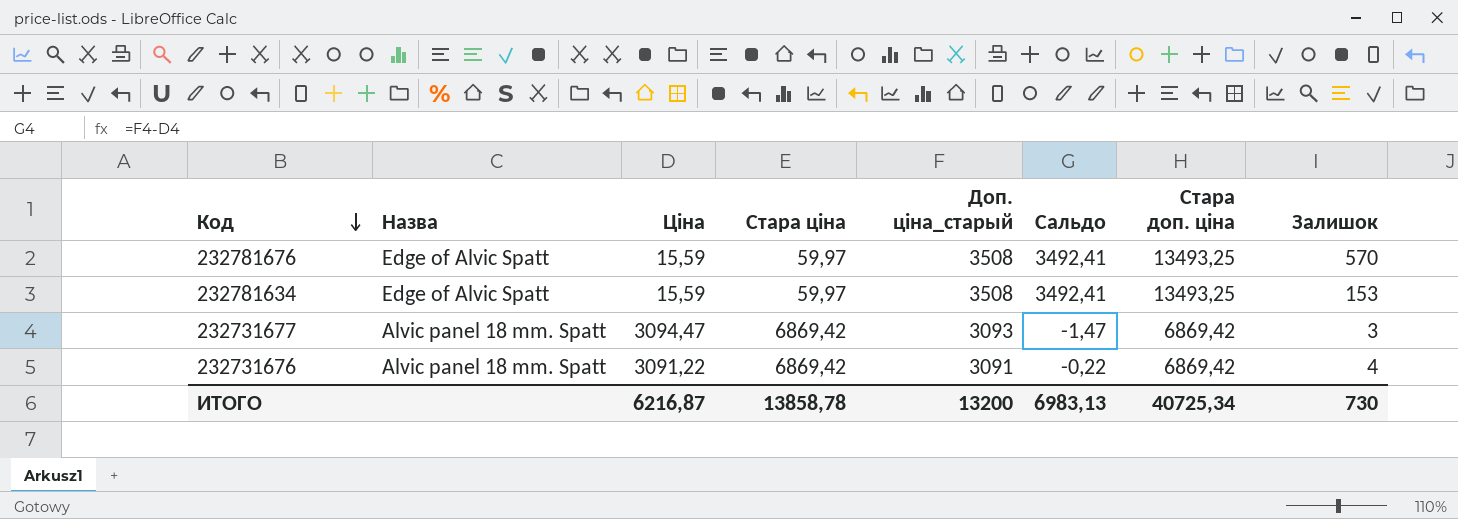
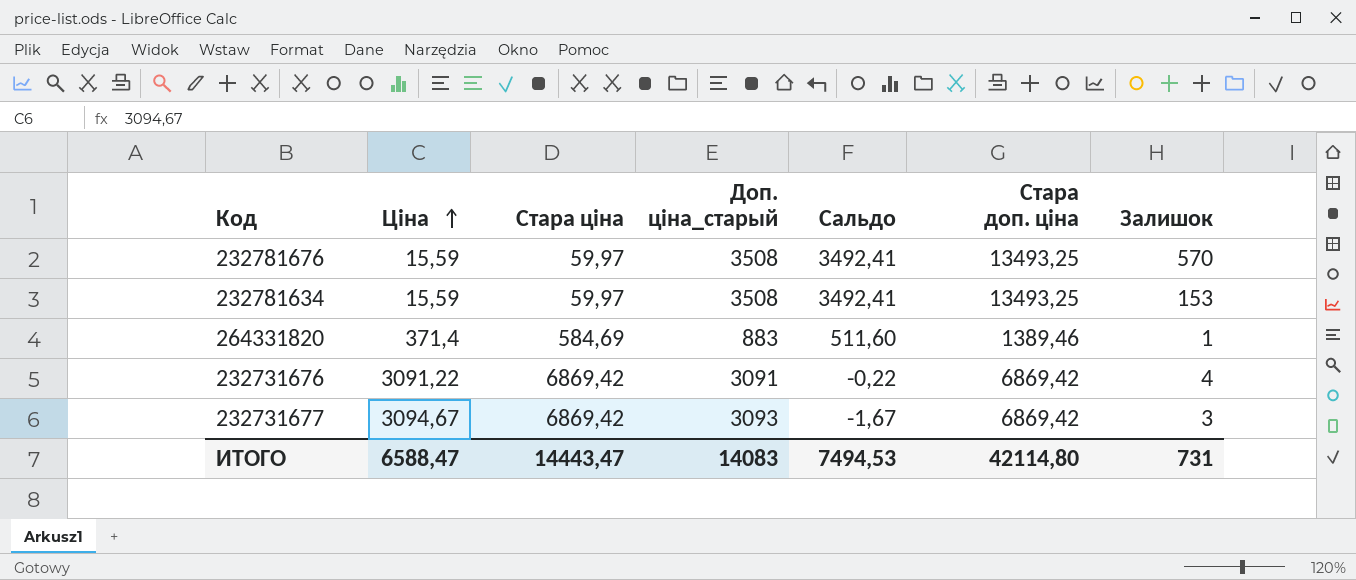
row order: Код descending -> Ціна ascending
column Назва | position: 2 -> none
row 264331820: none -> 371,4 | 584,69 | 883 | 511,60 | 1389,46 | 1
232731677 | Ціна: 3094,47 -> 3094,67
232731677 | Сальдо: -1,47 -> -1,67
ИТОГО | Ціна: 6216,87 -> 6588,47
ИТОГО | Стара ціна: 13858,78 -> 14443,47
ИТОГО | Доп. ціна_старый: 13200 -> 14083
ИТОГО | Сальдо: 6983,13 -> 7494,53
ИТОГО | Стара доп. ціна: 40725,34 -> 42114,80
ИТОГО | Залишок: 730 -> 731

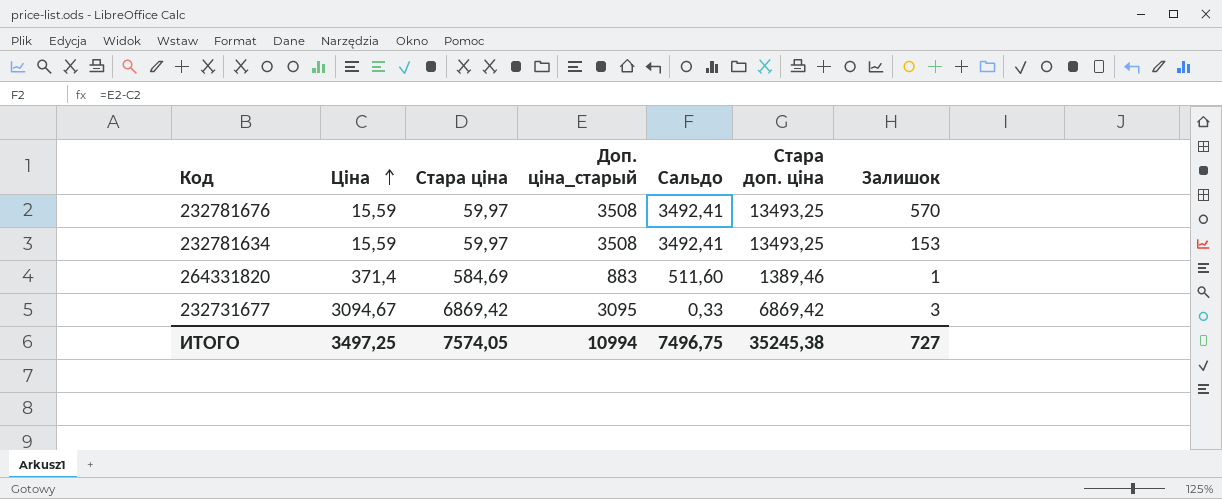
row 232731676: 3091,22 | 6869,42 | 3091 | -0,22 | 6869,42 | 4 -> none
232731677 | Доп. ціна_старый: 3093 -> 3095
232731677 | Сальдо: -1,67 -> 0,33
ИТОГО | Ціна: 6588,47 -> 3497,25
ИТОГО | Стара ціна: 14443,47 -> 7574,05
ИТОГО | Доп. ціна_старый: 14083 -> 10994
ИТОГО | Сальдо: 7494,53 -> 7496,75
ИТОГО | Стара доп. ціна: 42114,80 -> 35245,38
ИТОГО | Залишок: 731 -> 727

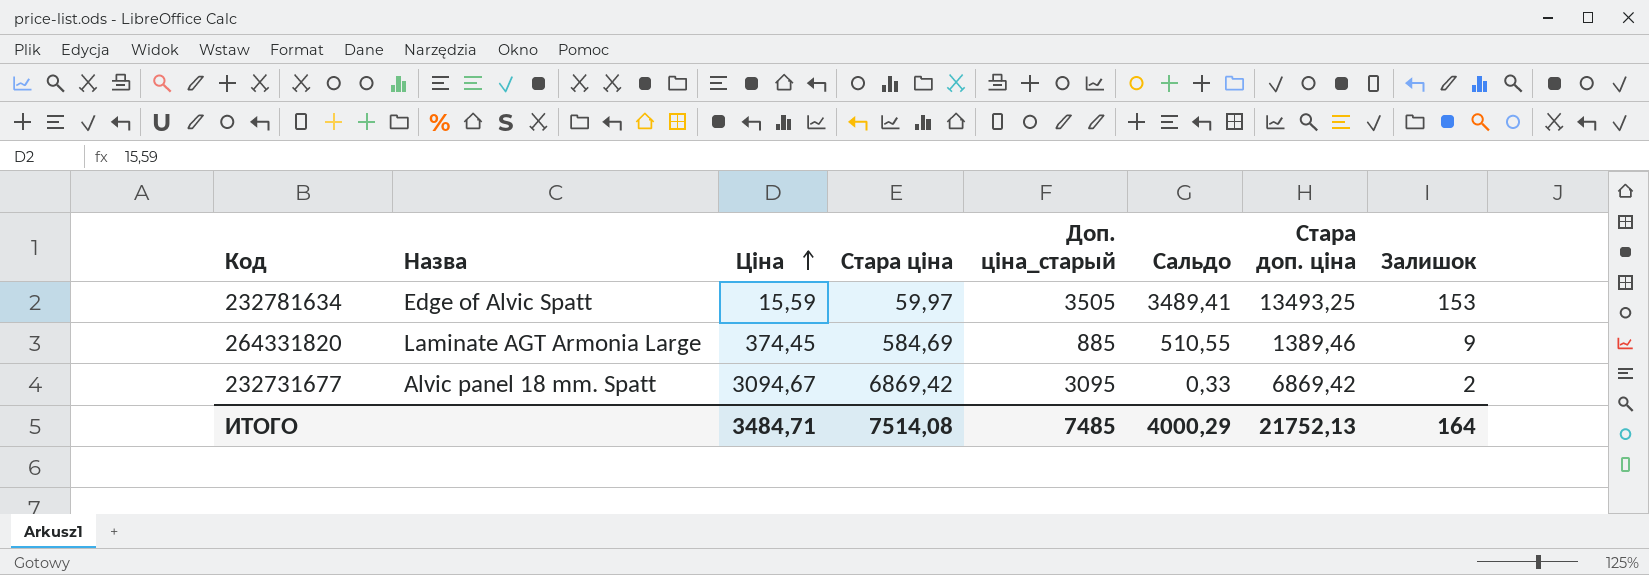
column Назва | position: none -> 2
row 232781676: 15,59 | 59,97 | 3508 | 3492,41 | 13493,25 | 570 -> none
232781634 | Доп. ціна_старый: 3508 -> 3505
232781634 | Сальдо: 3492,41 -> 3489,41
264331820 | Ціна: 371,4 -> 374,45
264331820 | Доп. ціна_старый: 883 -> 885
264331820 | Сальдо: 511,60 -> 510,55
264331820 | Залишок: 1 -> 9
232731677 | Залишок: 3 -> 2
ИТОГО | Ціна: 3497,25 -> 3484,71
ИТОГО | Стара ціна: 7574,05 -> 7514,08
ИТОГО | Доп. ціна_старый: 10994 -> 7485
ИТОГО | Сальдо: 7496,75 -> 4000,29
ИТОГО | Стара доп. ціна: 35245,38 -> 21752,13
ИТОГО | Залишок: 727 -> 164

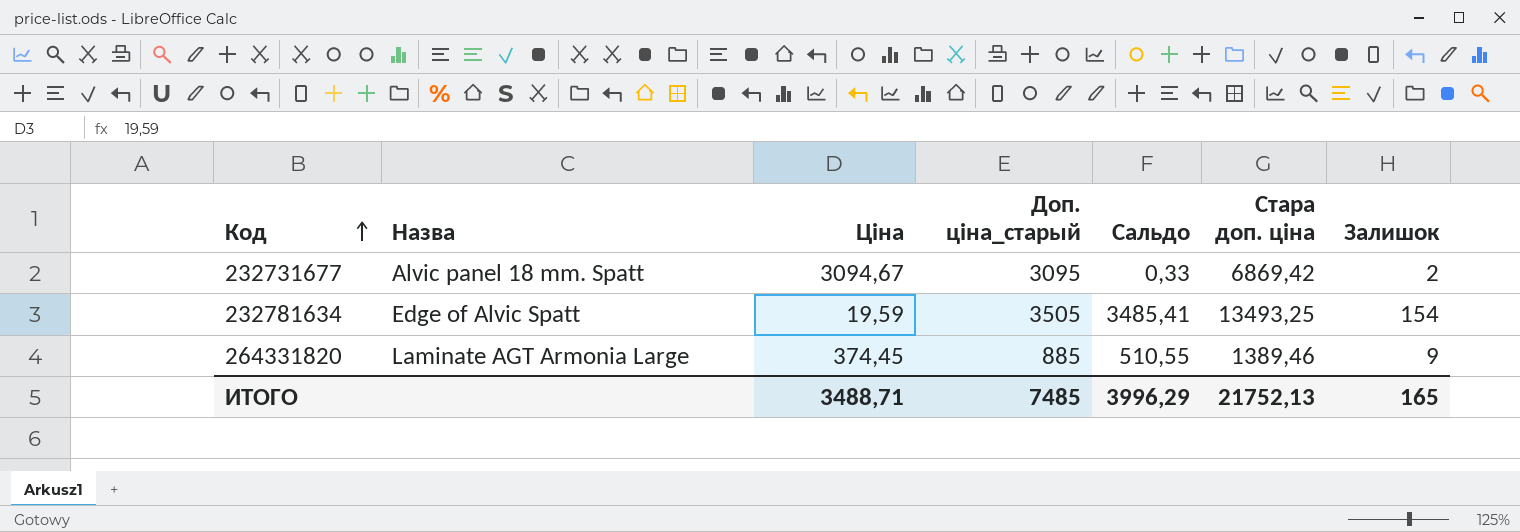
row order: Ціна ascending -> Код ascending
column Стара ціна | position: 4 -> none
232781634 | Ціна: 15,59 -> 19,59
232781634 | Сальдо: 3489,41 -> 3485,41
232781634 | Залишок: 153 -> 154
ИТОГО | Ціна: 3484,71 -> 3488,71
ИТОГО | Сальдо: 4000,29 -> 3996,29
ИТОГО | Залишок: 164 -> 165

